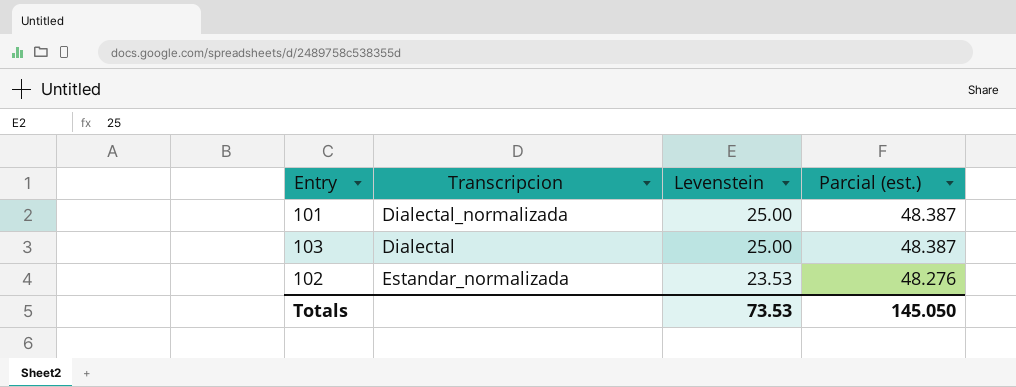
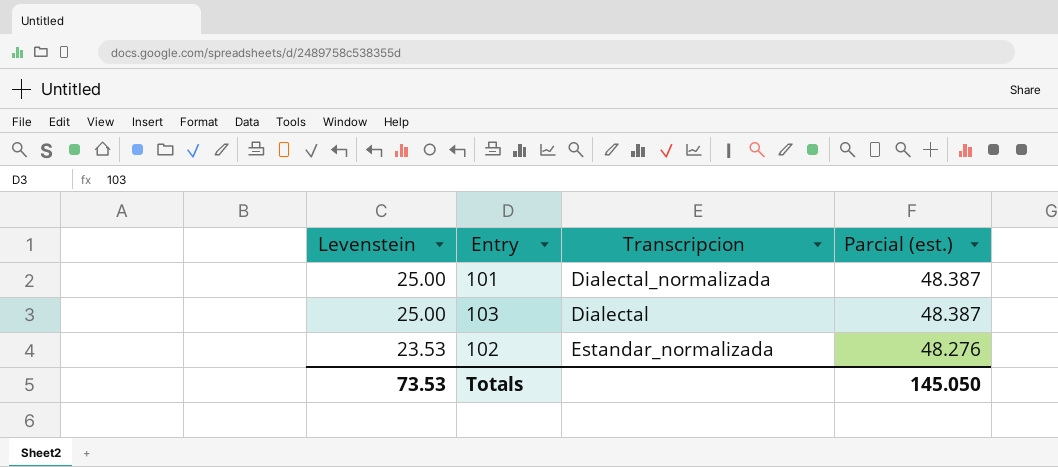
column Levenstein | position: 3 -> 1

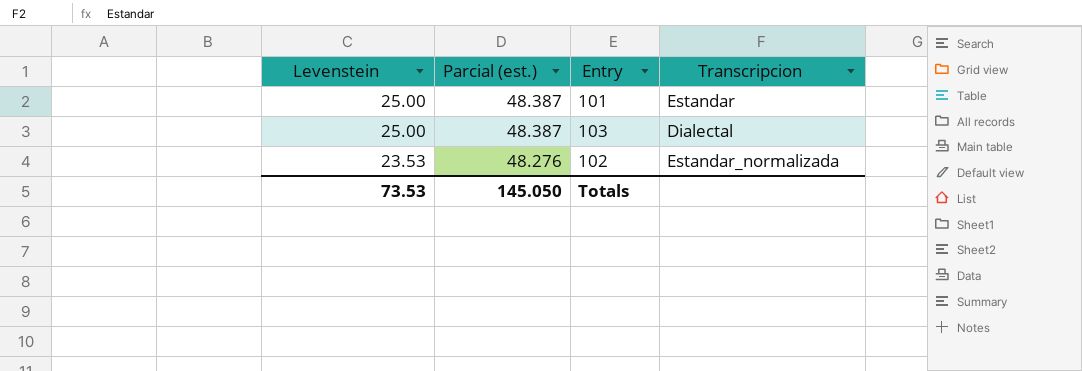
column Parcial (est.) | position: 4 -> 2
101 | Transcripcion: Dialectal_normalizada -> Estandar

